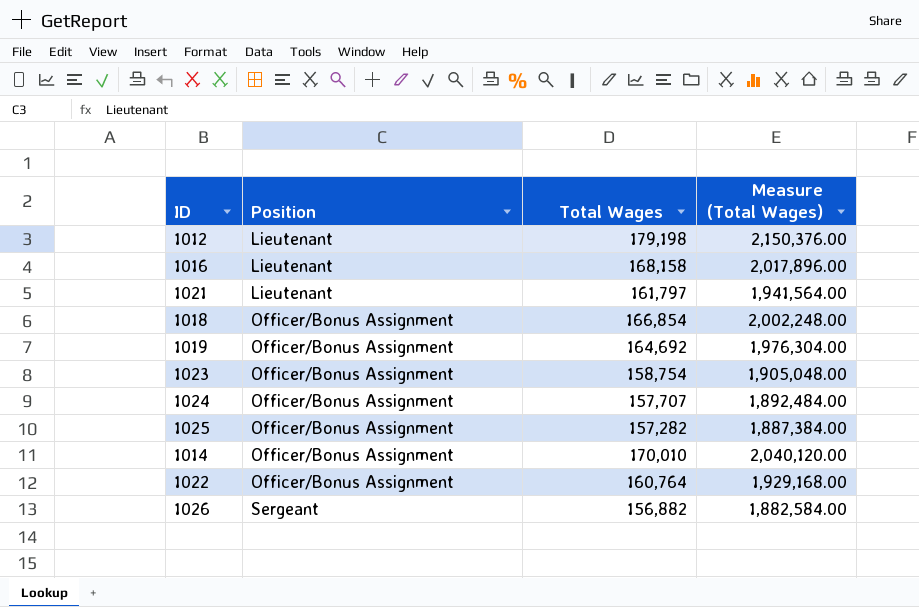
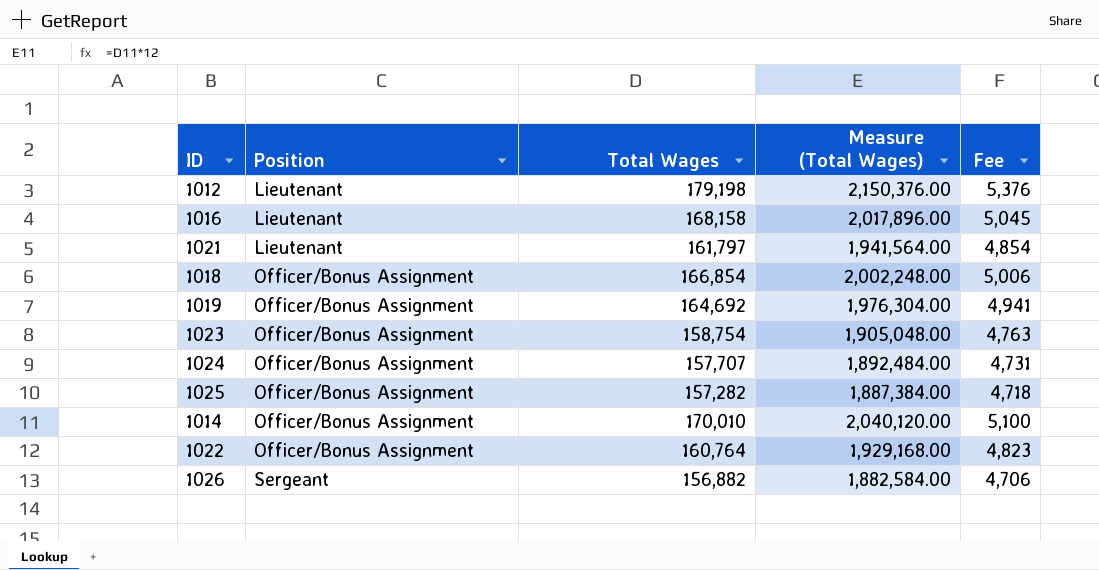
column Fee | formula: none -> [Total Wages] * 0.03

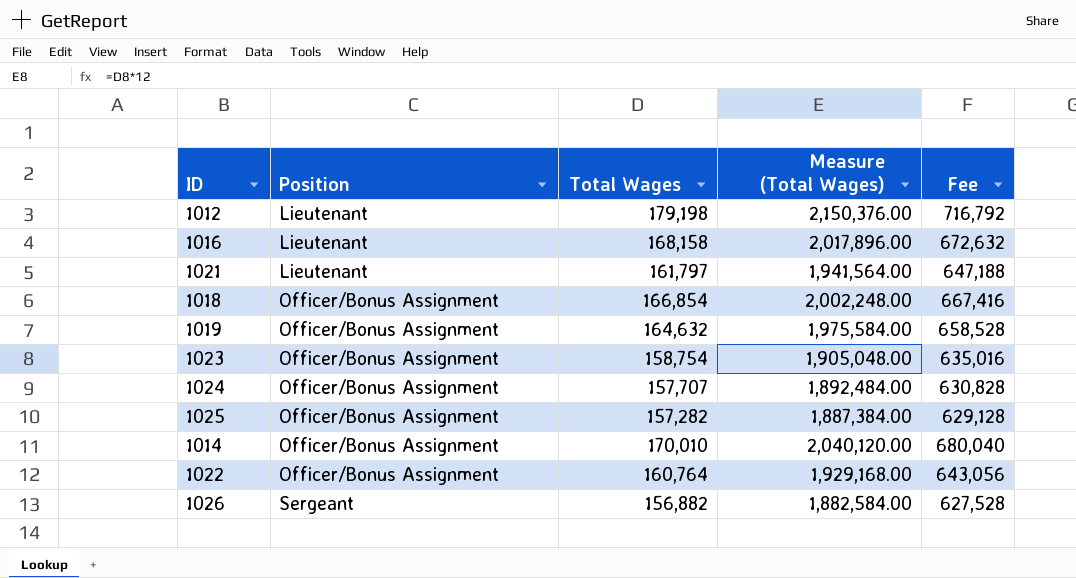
column Fee | formula: [Total Wages] * 0.03 -> [Total Wages] * 4
1019 | Total Wages: 164,692 -> 164,632
1019 | Measure (Total Wages): 1,976,304.00 -> 1,975,584.00

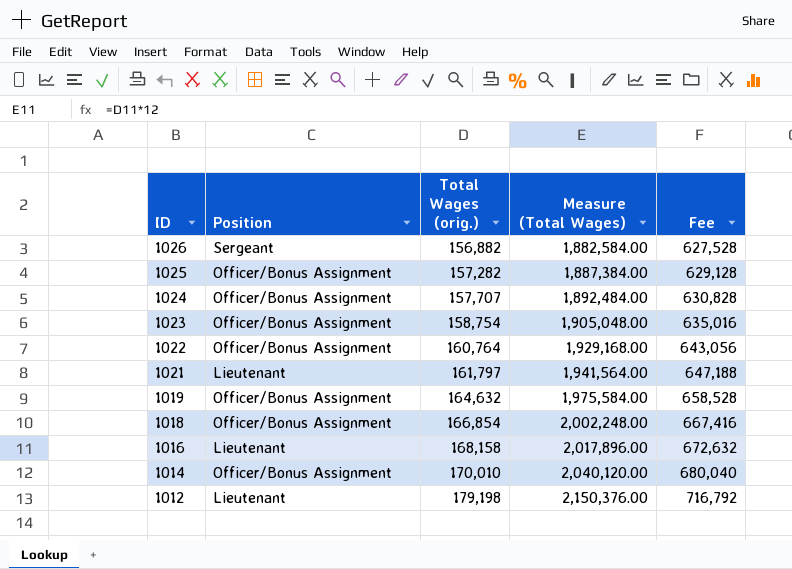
row order: Position ascending -> ID descending
column name: Total Wages -> Total Wages (orig.)

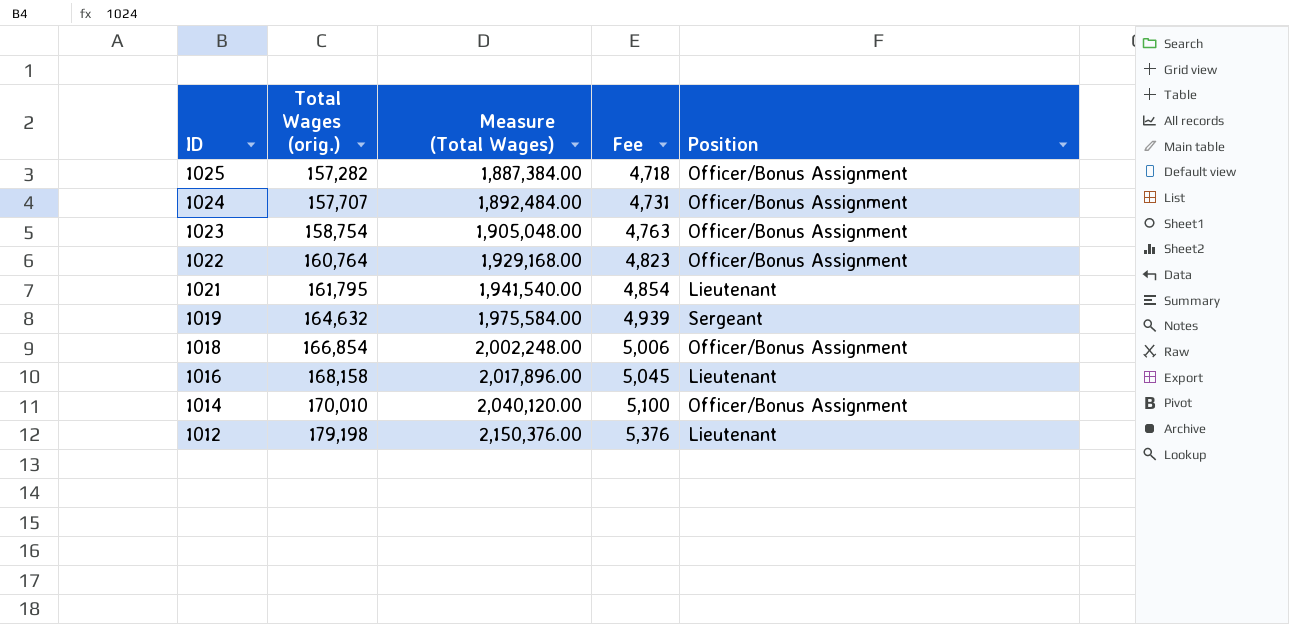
column Fee | formula: [Total Wages (orig.)] * 4 -> [Total Wages (orig.)] * 0.03
column Position | position: 2 -> 5
row 1026: Sergeant | 156,882 | 1,882,584.00 | 627,528 -> none
1021 | Total Wages (orig.): 161,797 -> 161,795
1021 | Measure (Total Wages): 1,941,564.00 -> 1,941,540.00
1019 | Position: Officer/Bonus Assignment -> Sergeant

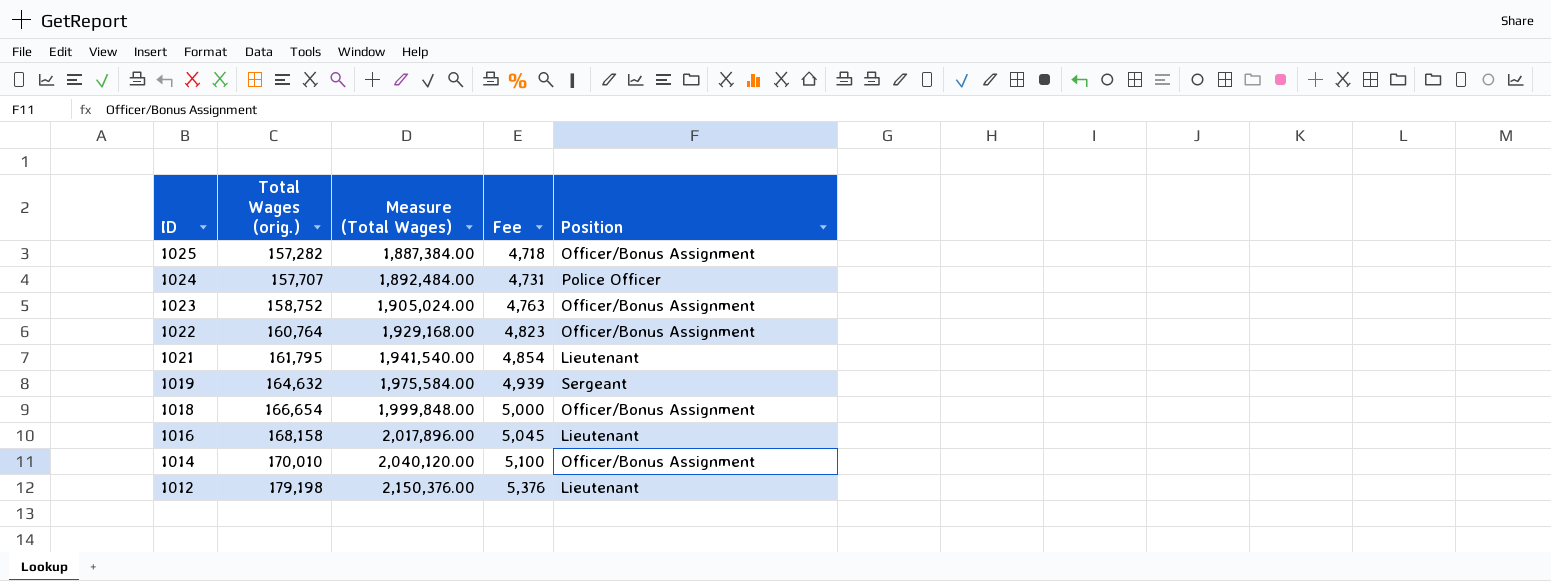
1024 | Position: Officer/Bonus Assignment -> Police Officer
1023 | Total Wages (orig.): 158,754 -> 158,752
1023 | Measure (Total Wages): 1,905,048.00 -> 1,905,024.00
1018 | Total Wages (orig.): 166,854 -> 166,654
1018 | Measure (Total Wages): 2,002,248.00 -> 1,999,848.00
1018 | Fee: 5,006 -> 5,000

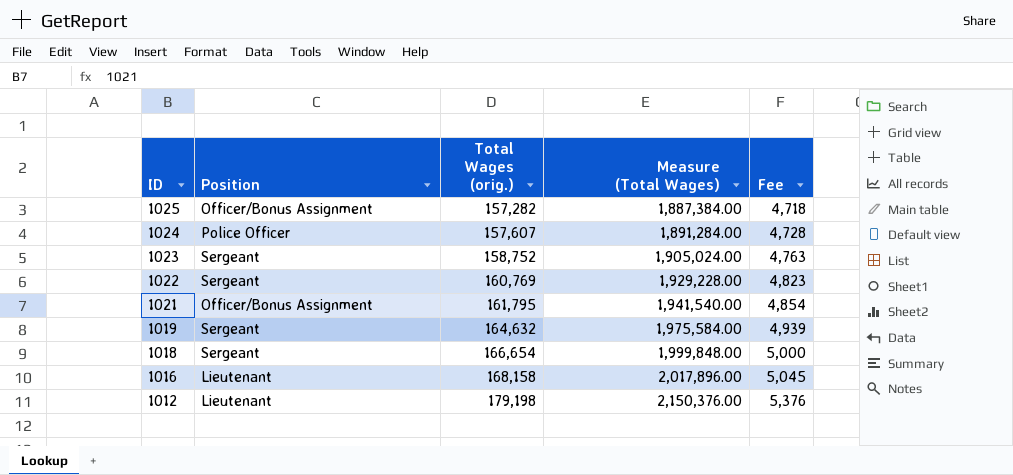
column Position | position: 5 -> 2
row 1014: 170,010 | 2,040,120.00 | 5,100 | Officer/Bonus Assignment -> none
1024 | Total Wages (orig.): 157,707 -> 157,607
1024 | Measure (Total Wages): 1,892,484.00 -> 1,891,284.00
1024 | Fee: 4,731 -> 4,728
1023 | Position: Officer/Bonus Assignment -> Sergeant
1022 | Position: Officer/Bonus Assignment -> Sergeant
1022 | Total Wages (orig.): 160,764 -> 160,769
1022 | Measure (Total Wages): 1,929,168.00 -> 1,929,228.00
1021 | Position: Lieutenant -> Officer/Bonus Assignment
1018 | Position: Officer/Bonus Assignment -> Sergeant

